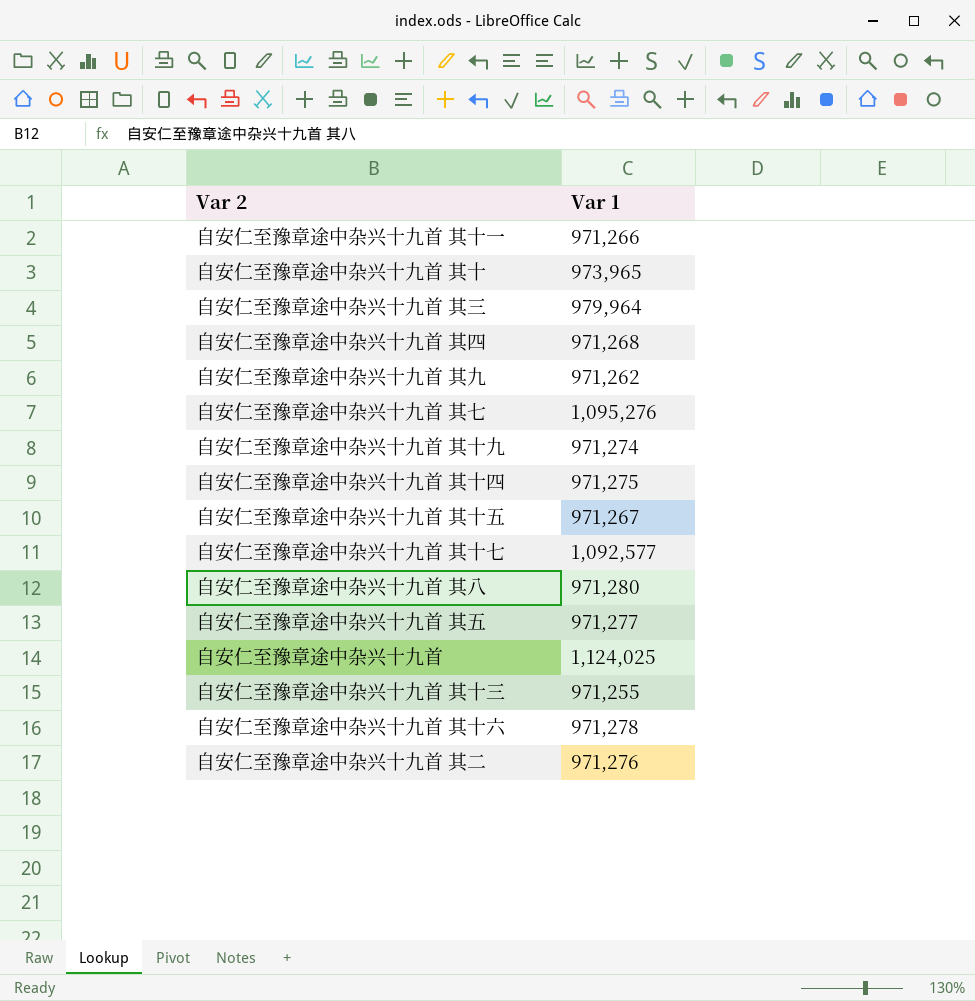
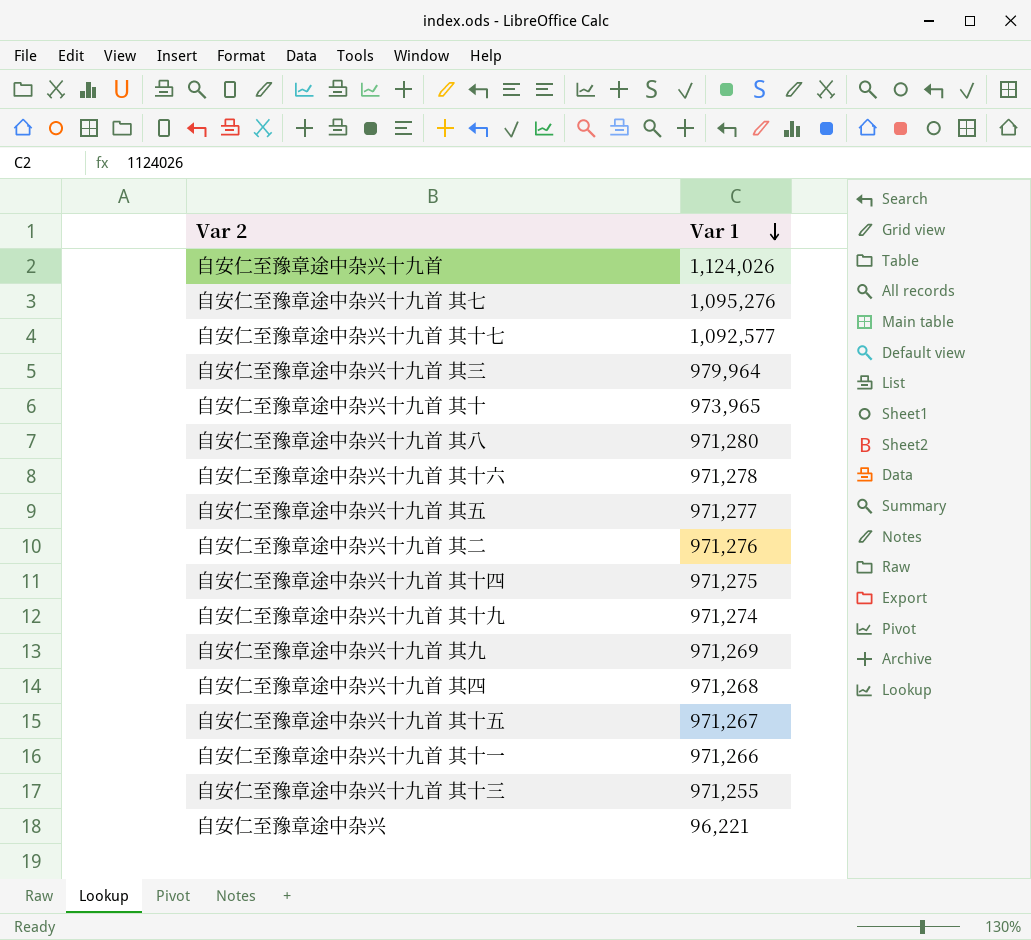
row order: none -> Var 1 descending
自安仁至豫章途中杂兴十九首 | Var 1: 1,124,025 -> 1,124,026
自安仁至豫章途中杂兴十九首 其九 | Var 1: 971,262 -> 971,269
row 自安仁至豫章途中杂兴: none -> 96,221

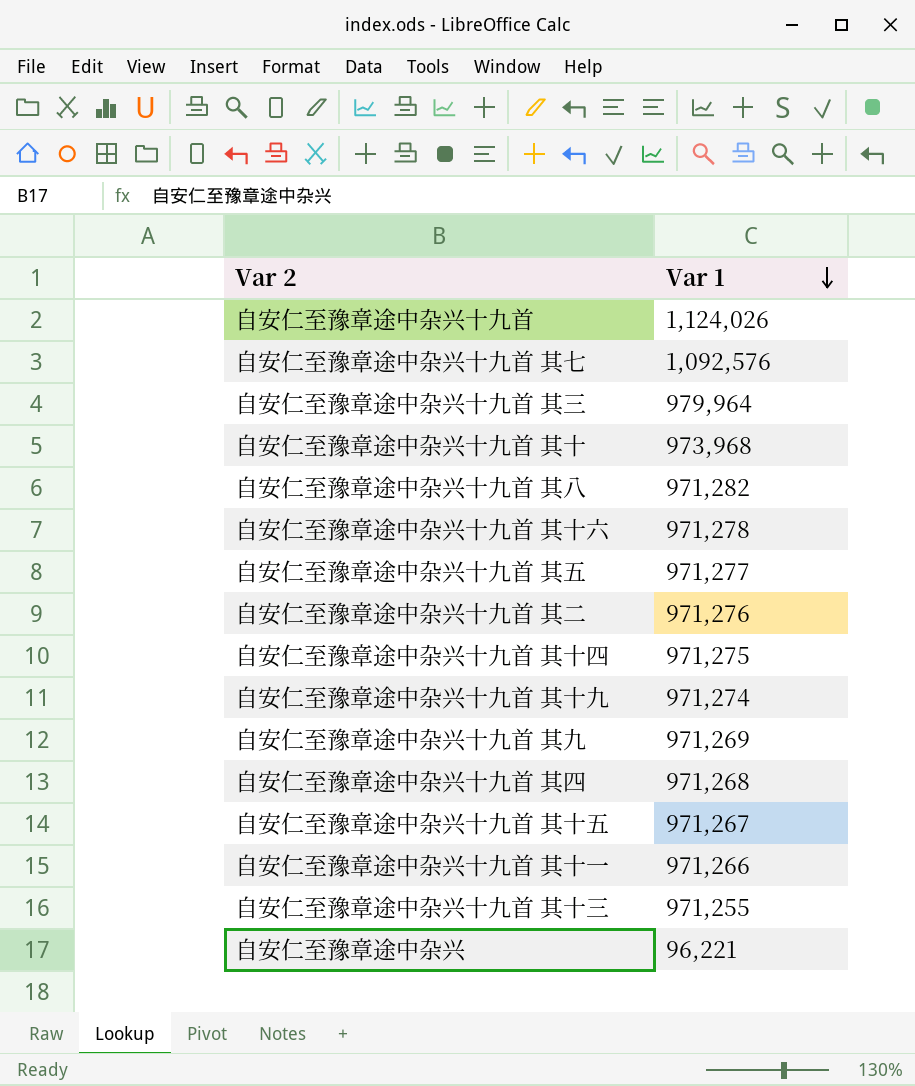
row 自安仁至豫章途中杂兴十九首 其十七: 1,092,577 -> none
自安仁至豫章途中杂兴十九首 其七 | Var 1: 1,095,276 -> 1,092,576
自安仁至豫章途中杂兴十九首 其十 | Var 1: 973,965 -> 973,968
自安仁至豫章途中杂兴十九首 其八 | Var 1: 971,280 -> 971,282

